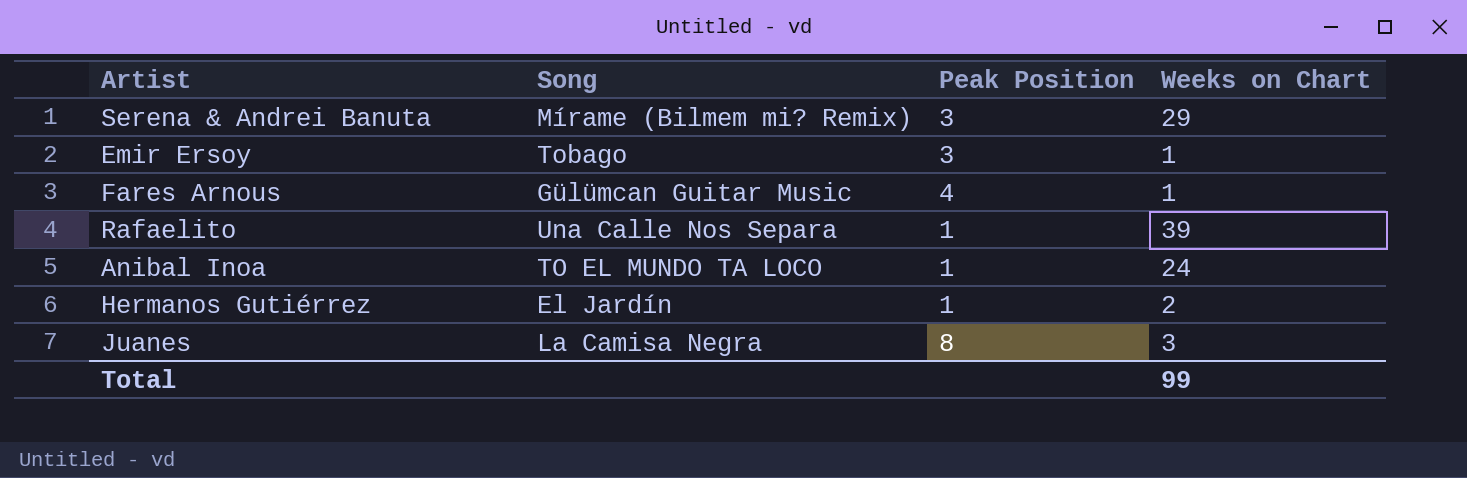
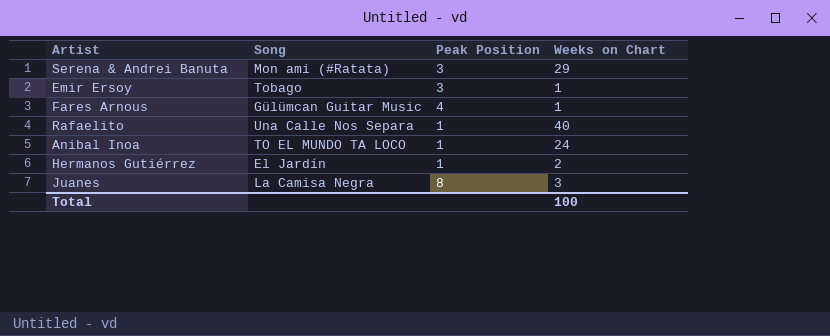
Serena & Andrei Banuta | Song: Mírame (Bilmem mi? Remix) -> Mon ami (#Ratata)
Rafaelito | Weeks on Chart: 39 -> 40
Total | Weeks on Chart: 99 -> 100

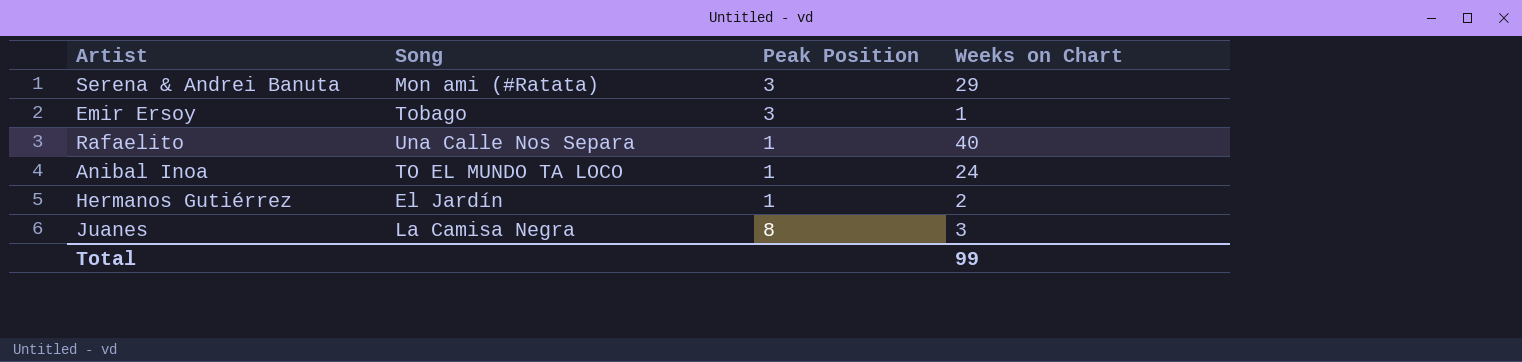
row Fares Arnous: Gülümcan Guitar Music | 4 | 1 -> none
Total | Weeks on Chart: 100 -> 99

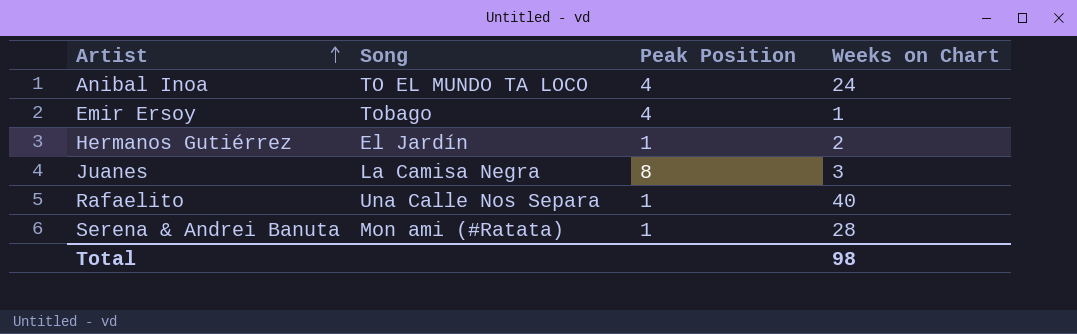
row order: none -> Artist ascending
Anibal Inoa | Peak Position: 1 -> 4
Emir Ersoy | Peak Position: 3 -> 4
Serena & Andrei Banuta | Peak Position: 3 -> 1
Serena & Andrei Banuta | Weeks on Chart: 29 -> 28
Total | Weeks on Chart: 99 -> 98

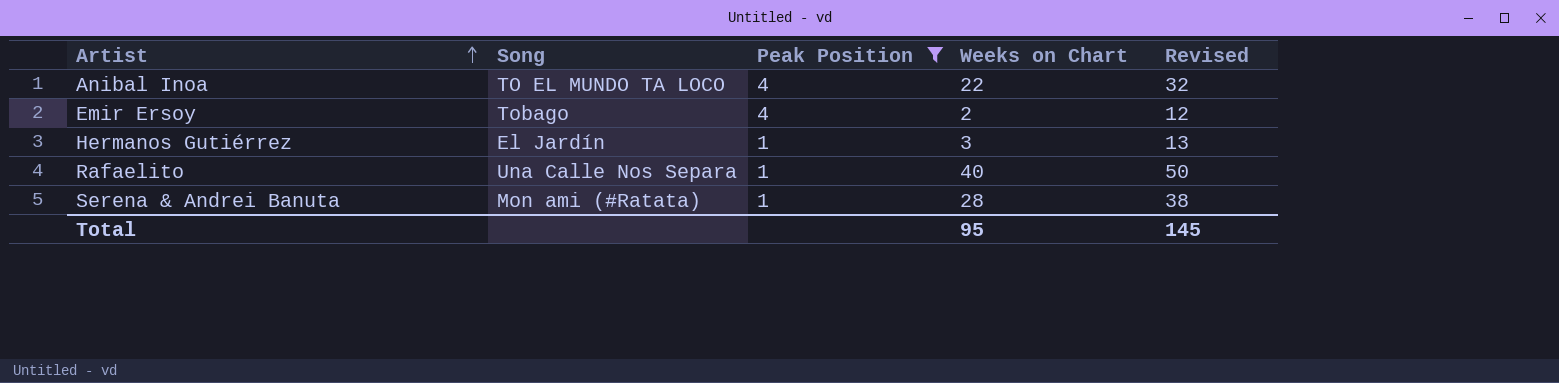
filter: none -> Peak Position != 8
column Revised | formula: none -> [Weeks on Chart] + 10
Anibal Inoa | Weeks on Chart: 24 -> 22
Emir Ersoy | Weeks on Chart: 1 -> 2
Hermanos Gutiérrez | Weeks on Chart: 2 -> 3
Total | Weeks on Chart: 98 -> 95

